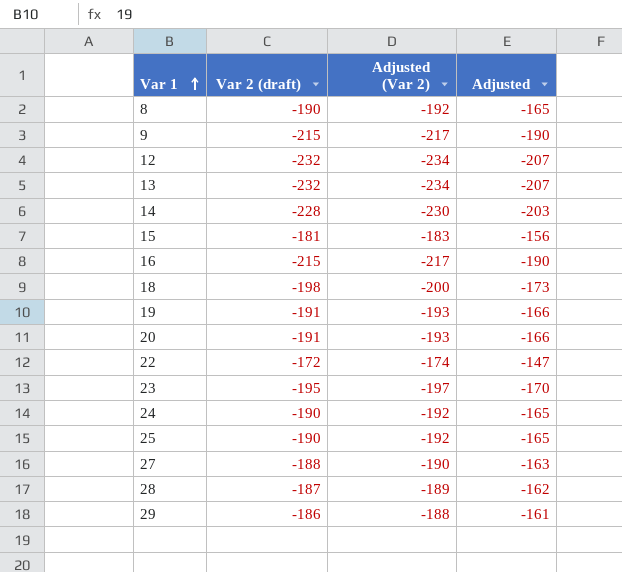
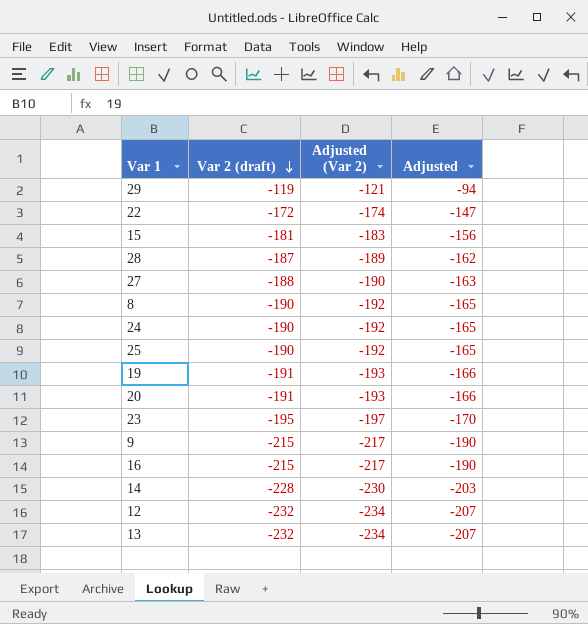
row order: Var 1 ascending -> Var 2 (draft) descending
row 18: -198 | -200 | -173 -> none
29 | Var 2 (draft): -186 -> -119
29 | Adjusted (Var 2): -188 -> -121
29 | Adjusted: -161 -> -94

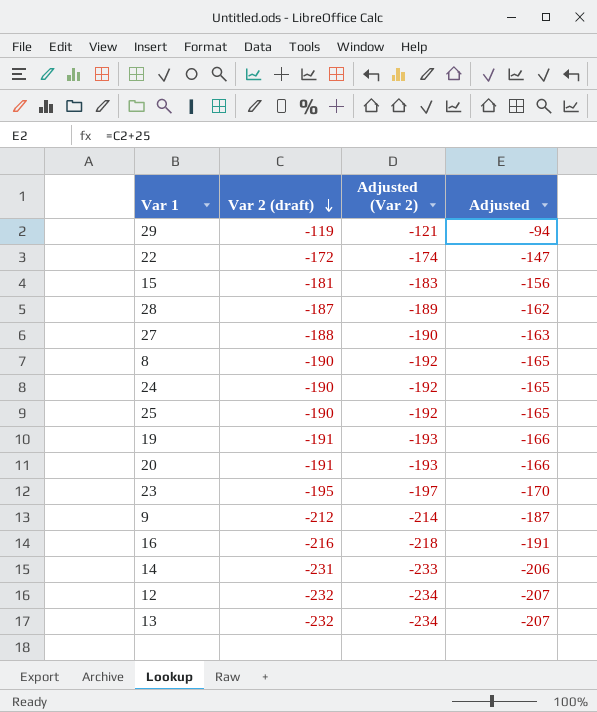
9 | Var 2 (draft): -215 -> -212
9 | Adjusted (Var 2): -217 -> -214
9 | Adjusted: -190 -> -187
16 | Var 2 (draft): -215 -> -216
16 | Adjusted (Var 2): -217 -> -218
16 | Adjusted: -190 -> -191
14 | Var 2 (draft): -228 -> -231
14 | Adjusted (Var 2): -230 -> -233
14 | Adjusted: -203 -> -206

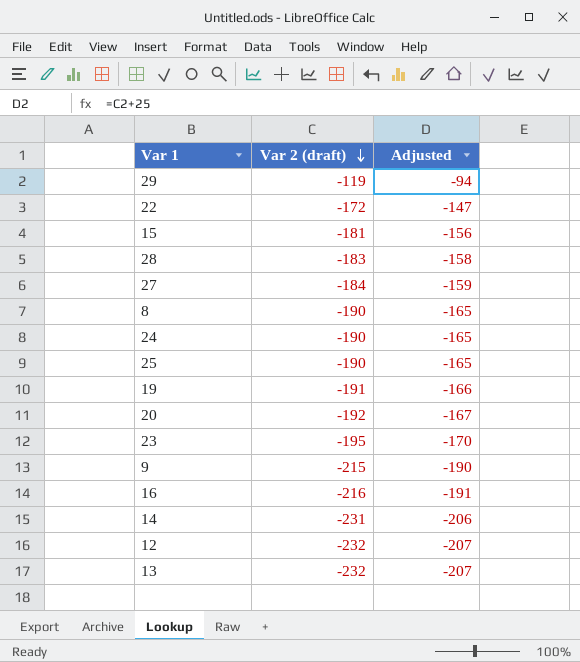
column Adjusted (Var 2) | formula: [Var 2 (draft)] - 2 -> none
28 | Var 2 (draft): -187 -> -183
28 | Adjusted: -162 -> -158
27 | Var 2 (draft): -188 -> -184
27 | Adjusted: -163 -> -159
20 | Var 2 (draft): -191 -> -192
20 | Adjusted: -166 -> -167
9 | Var 2 (draft): -212 -> -215
9 | Adjusted: -187 -> -190

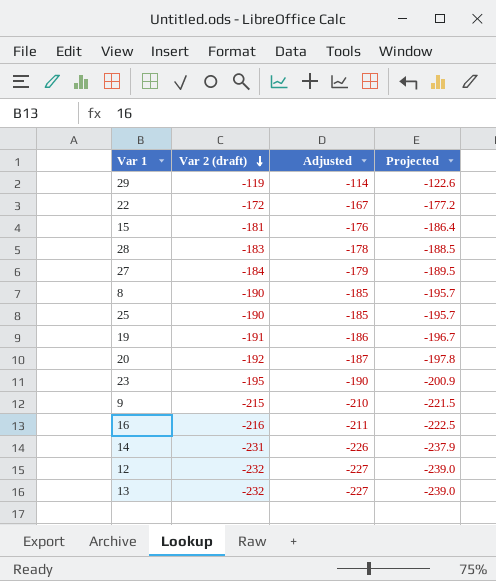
column Adjusted | formula: [Var 2 (draft)] + 25 -> [Var 2 (draft)] + 5
column Projected | formula: none -> [Var 2 (draft)] * 1.03
row 24: -190 | -165 -> none

